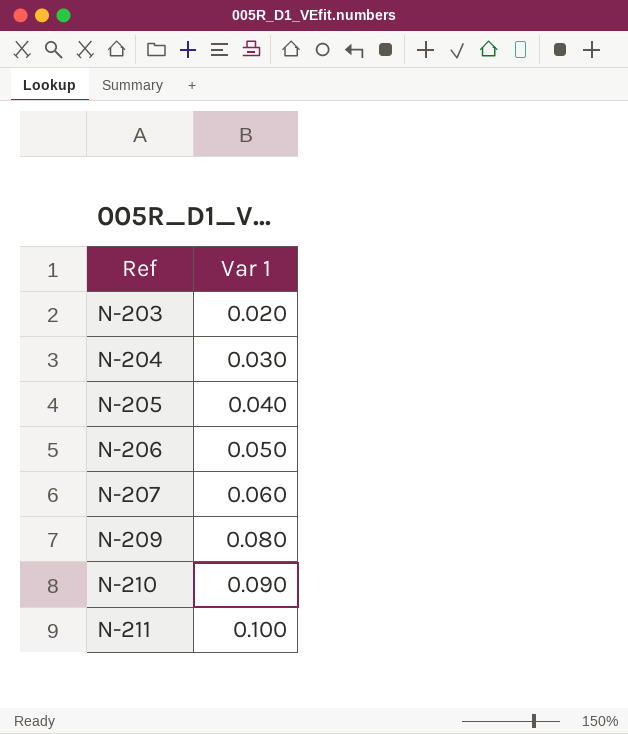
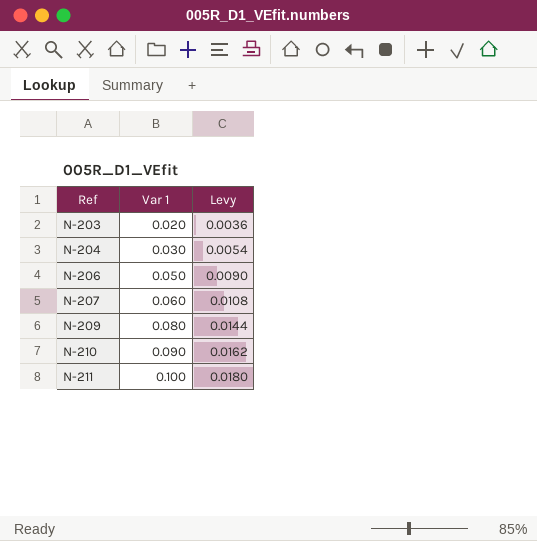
column Levy | formula: none -> [Var 1] * 0.18
row N-205: 0.040 -> none

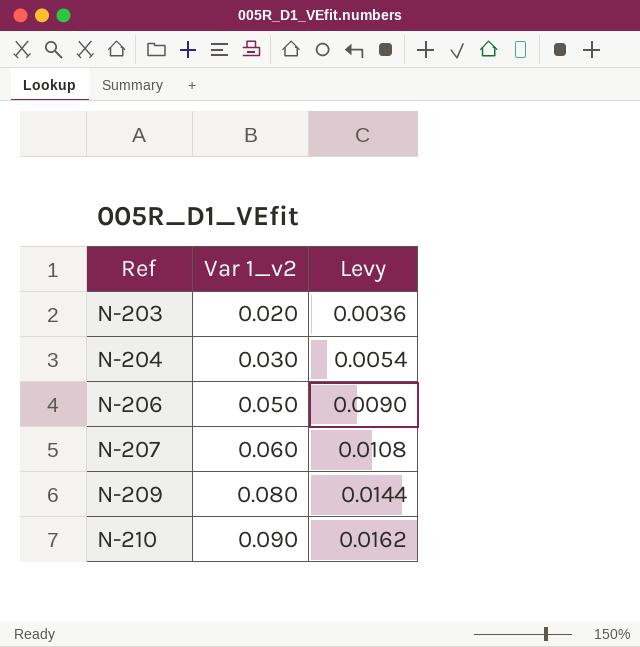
column name: Var 1 -> Var 1_v2
row N-211: 0.100 | 0.0180 -> none

